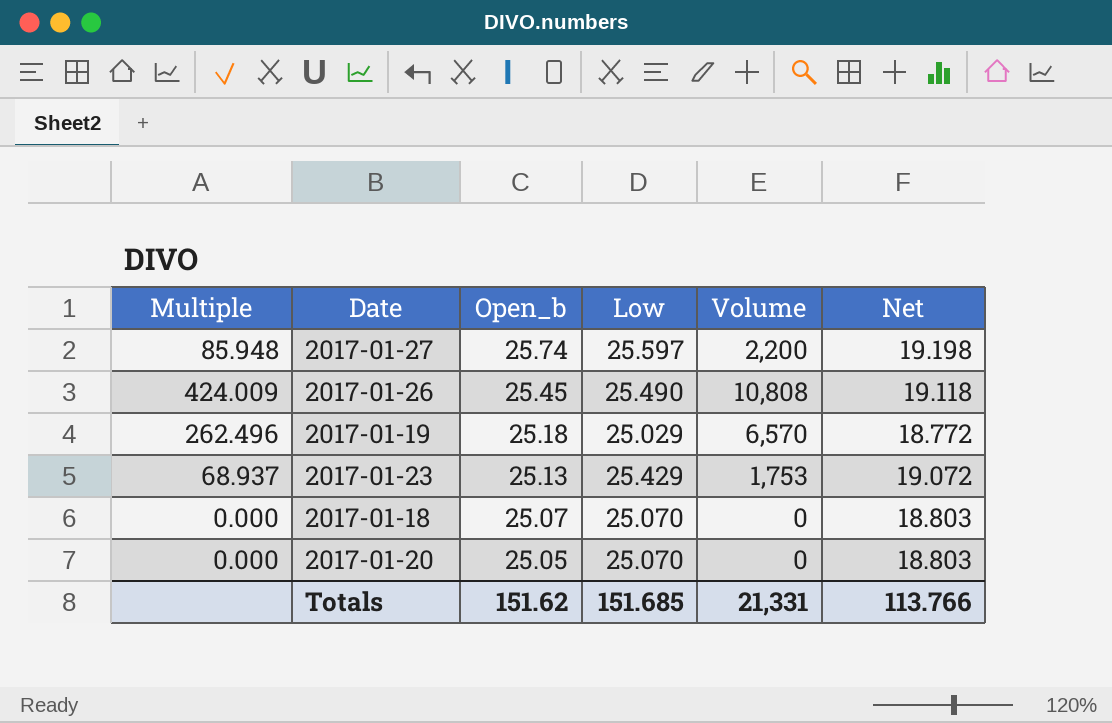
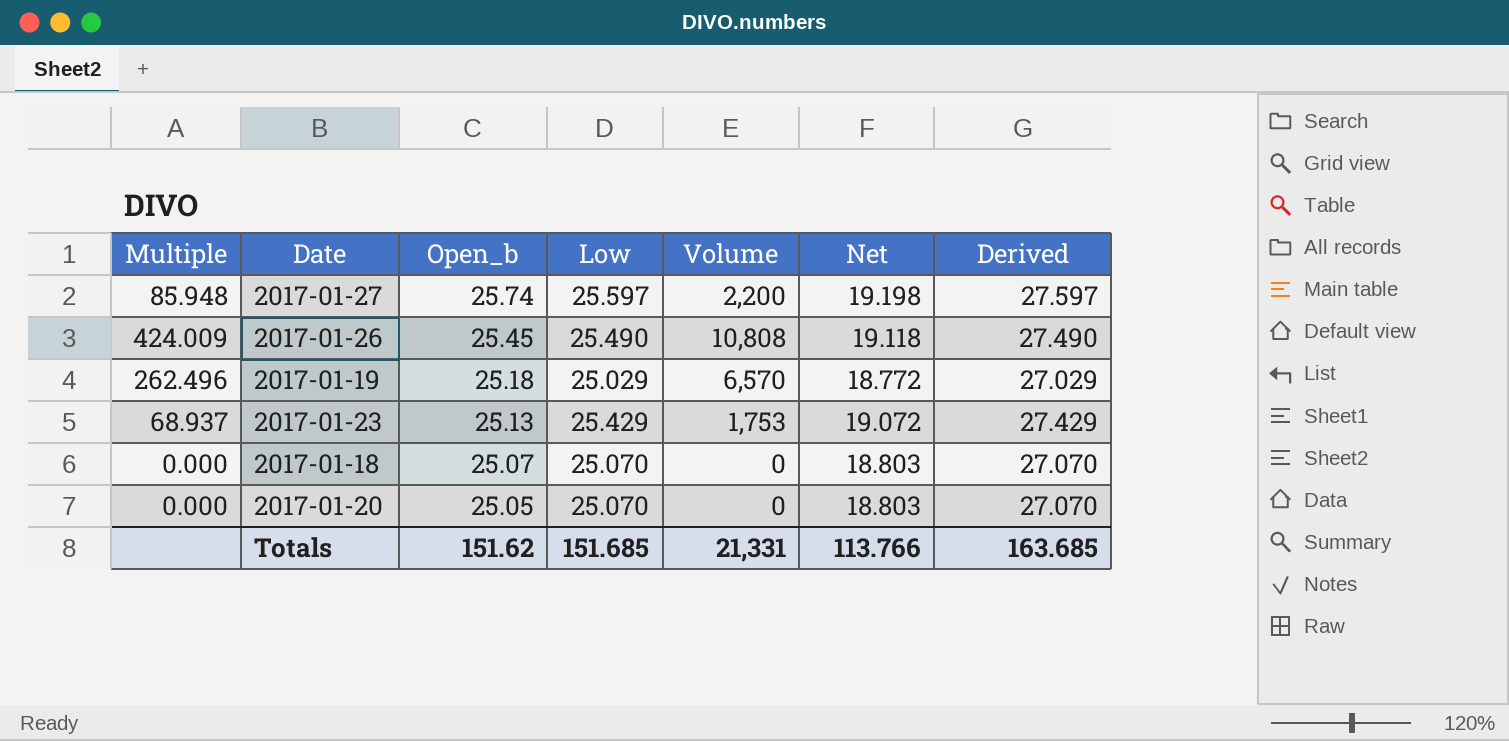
column Derived | formula: none -> [Low] + 2

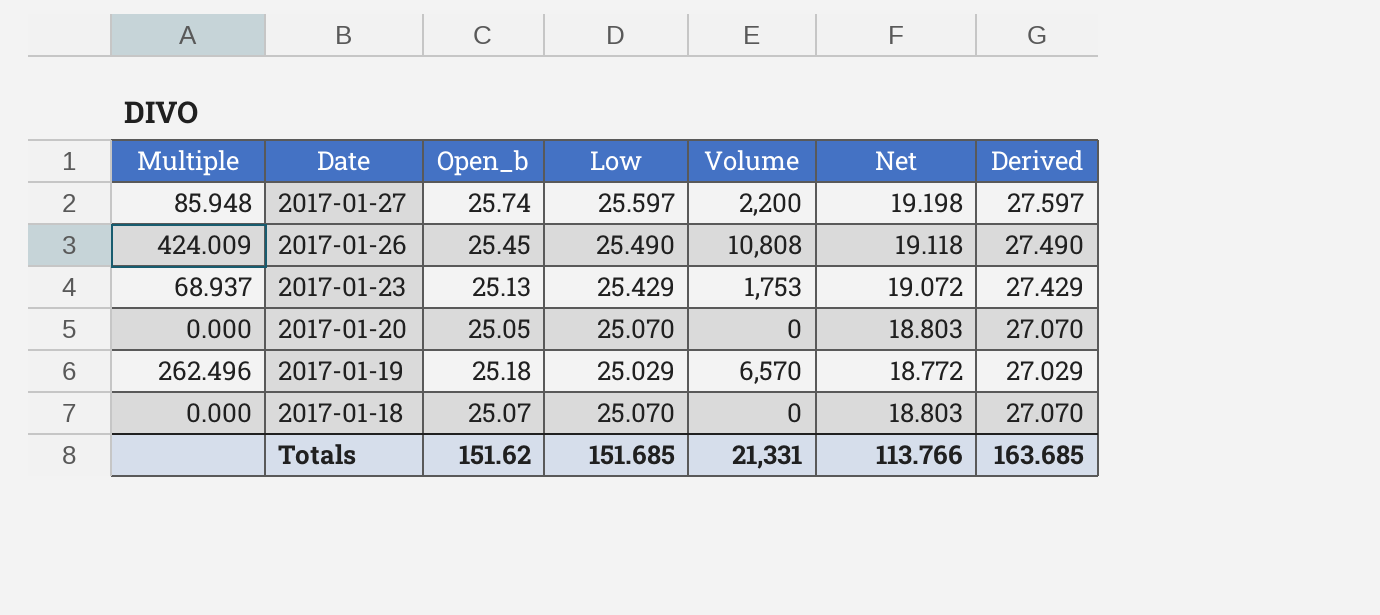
row order: Open_b descending -> Date descending

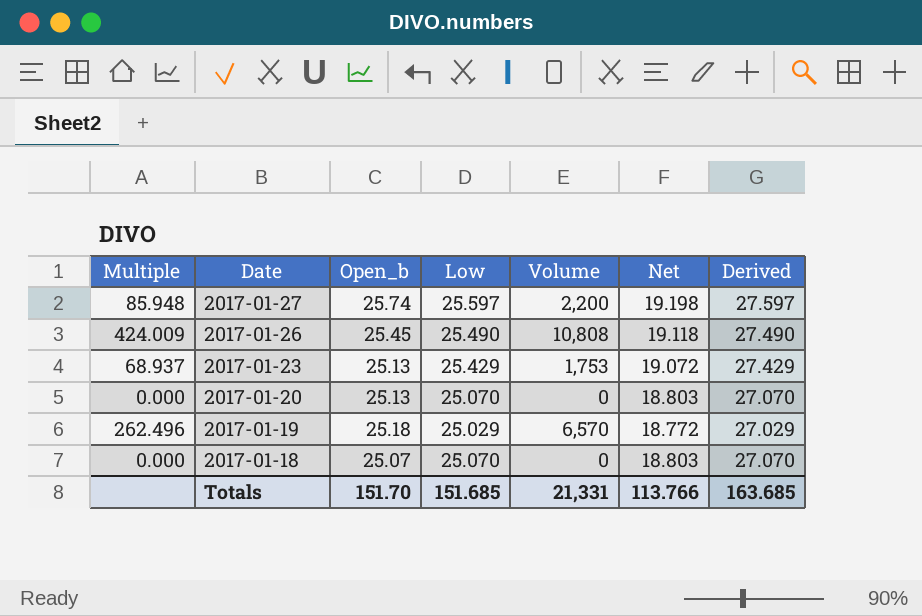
2017-01-20 | Open_b: 25.05 -> 25.13
Totals | Open_b: 151.62 -> 151.70

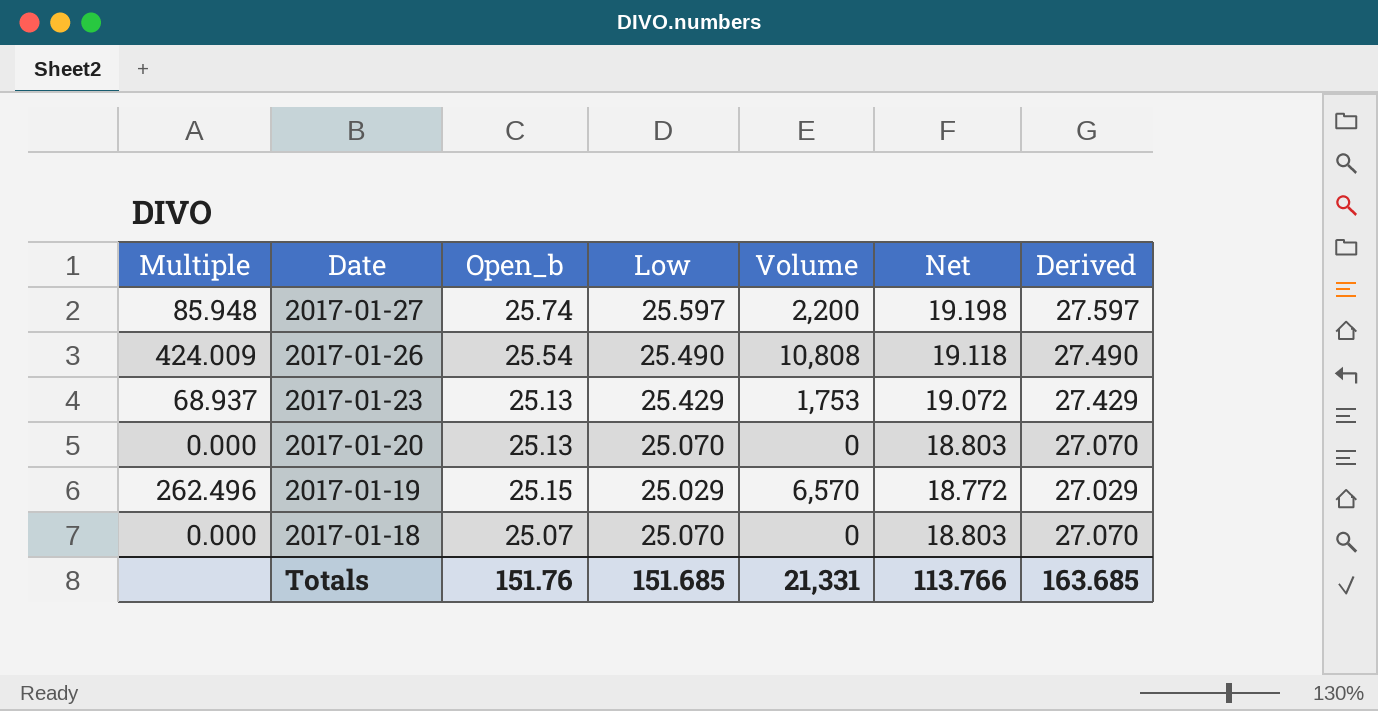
2017-01-26 | Open_b: 25.45 -> 25.54
2017-01-19 | Open_b: 25.18 -> 25.15
Totals | Open_b: 151.70 -> 151.76

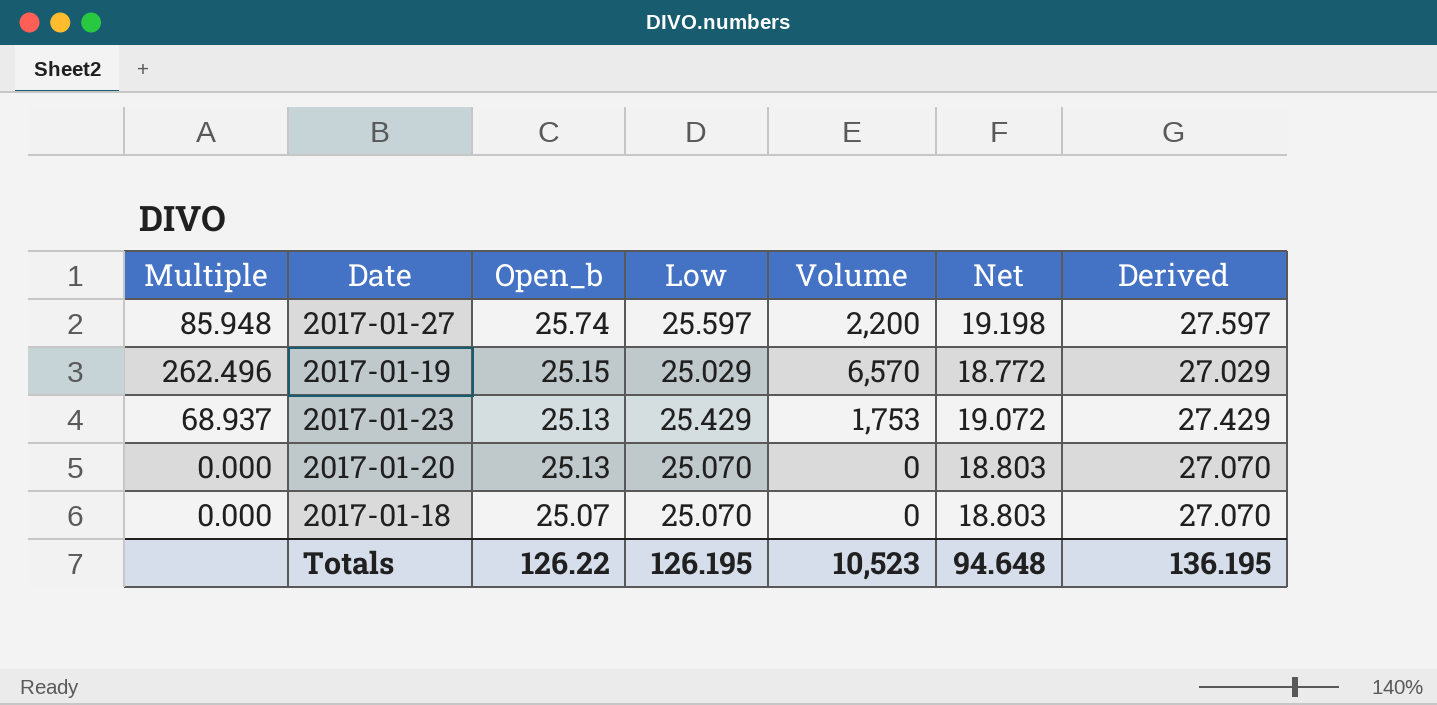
row order: Date descending -> Open_b descending
row 2017-01-26: 424.009 | 25.54 | 25.490 | 10,808 | 19.118 | 27.490 -> none
Totals | Open_b: 151.76 -> 126.22
Totals | Low: 151.685 -> 126.195
Totals | Volume: 21,331 -> 10,523
Totals | Net: 113.766 -> 94.648
Totals | Derived: 163.685 -> 136.195

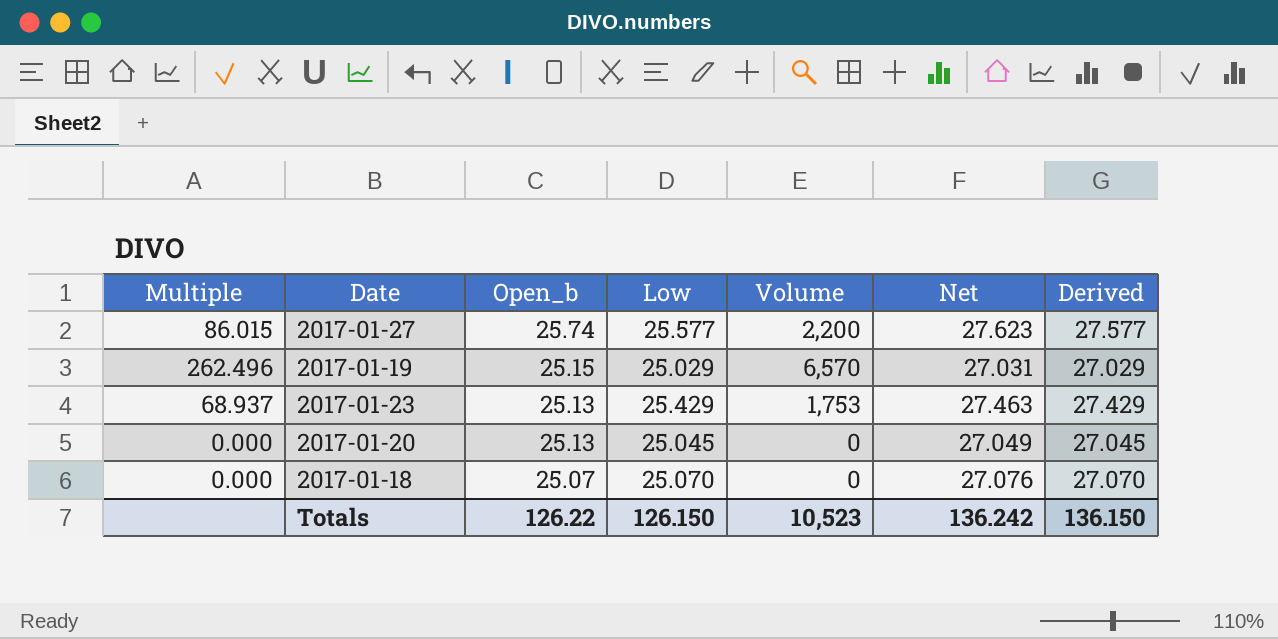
column Net | formula: [Low] * 0.75 -> [Low] * 1.08
2017-01-27 | Multiple: 85.948 -> 86.015
2017-01-27 | Low: 25.597 -> 25.577
2017-01-27 | Derived: 27.597 -> 27.577
2017-01-20 | Low: 25.070 -> 25.045
2017-01-20 | Derived: 27.070 -> 27.045
Totals | Low: 126.195 -> 126.150
Totals | Net: 94.648 -> 136.242
Totals | Derived: 136.195 -> 136.150

